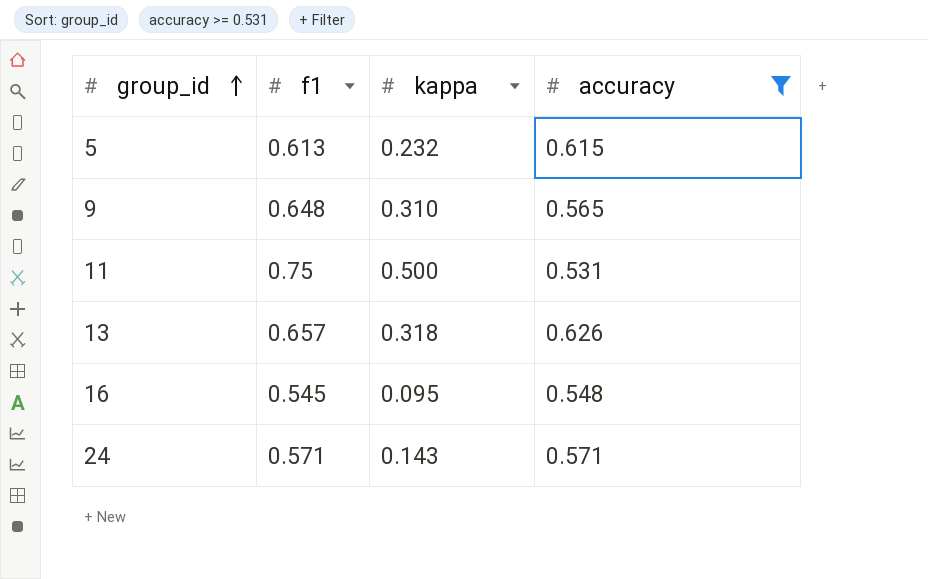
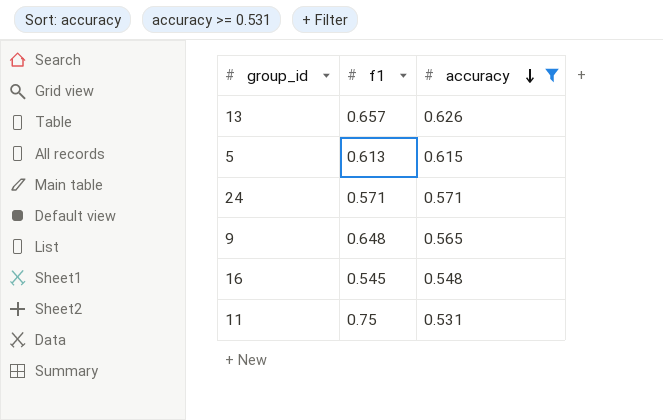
row order: group_id ascending -> accuracy descending
column kappa | position: 3 -> none

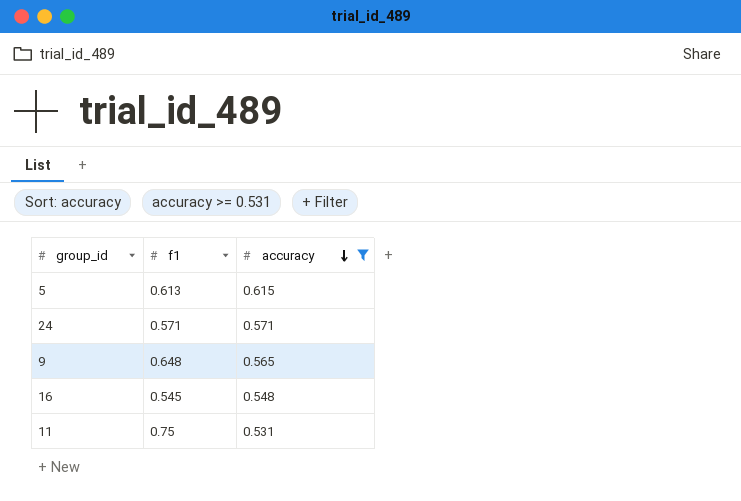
row 13: 0.657 | 0.626 -> none

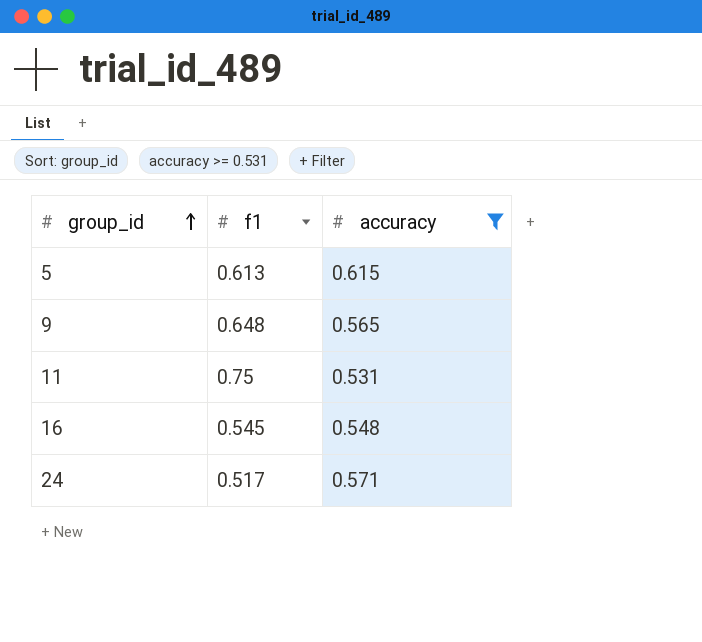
row order: accuracy descending -> group_id ascending
24 | f1: 0.571 -> 0.517

